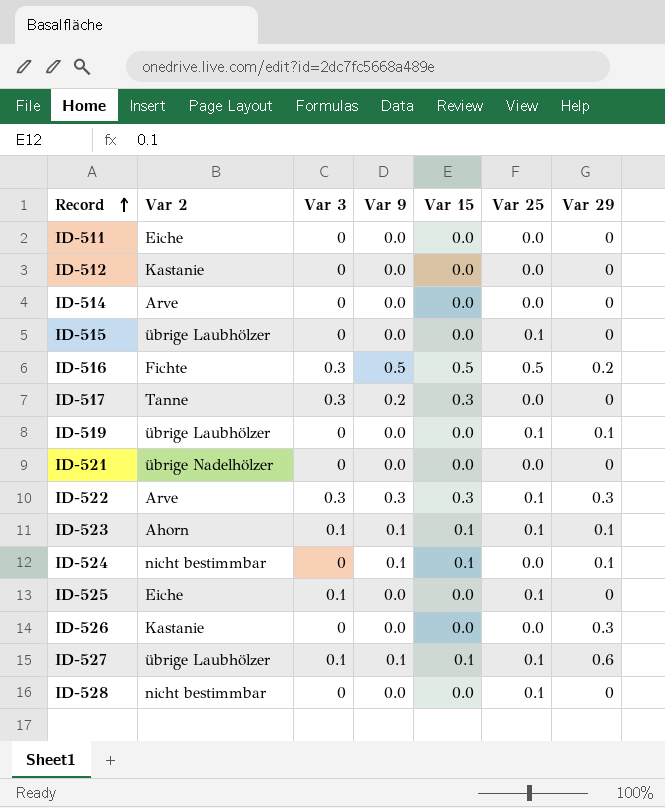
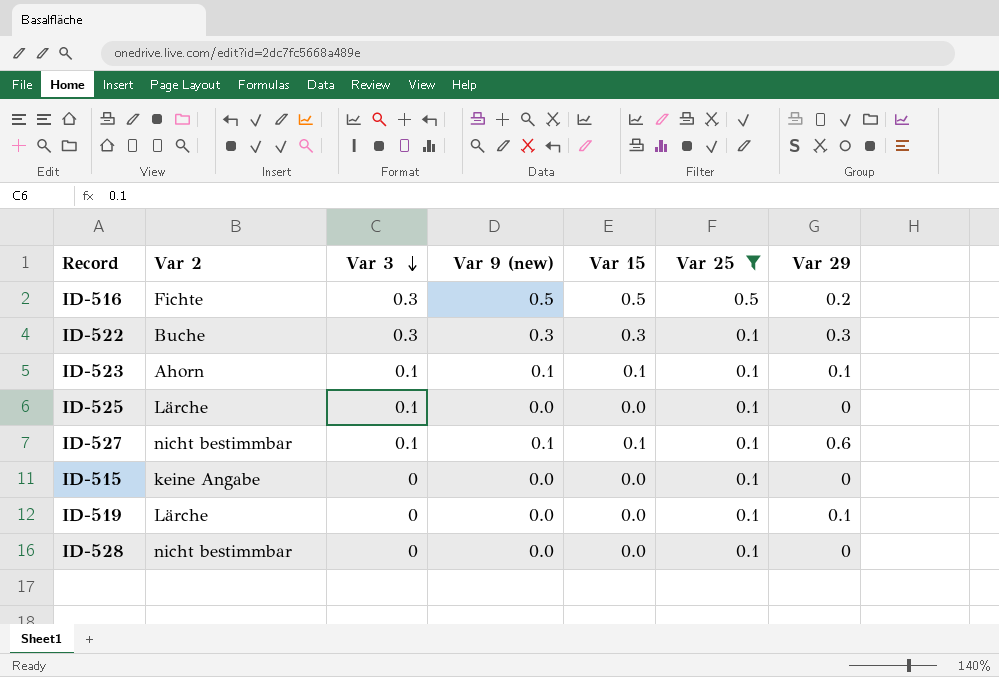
filter: none -> Var 25 != 0.0
row order: Record ascending -> Var 3 descending
column name: Var 9 -> Var 9 (new)
ID-522 | Var 2: Arve -> Buche
ID-525 | Var 2: Eiche -> Lärche
ID-527 | Var 2: übrige Laubhölzer -> nicht bestimmbar
ID-515 | Var 2: übrige Laubhölzer -> keine Angabe
ID-519 | Var 2: übrige Laubhölzer -> Lärche

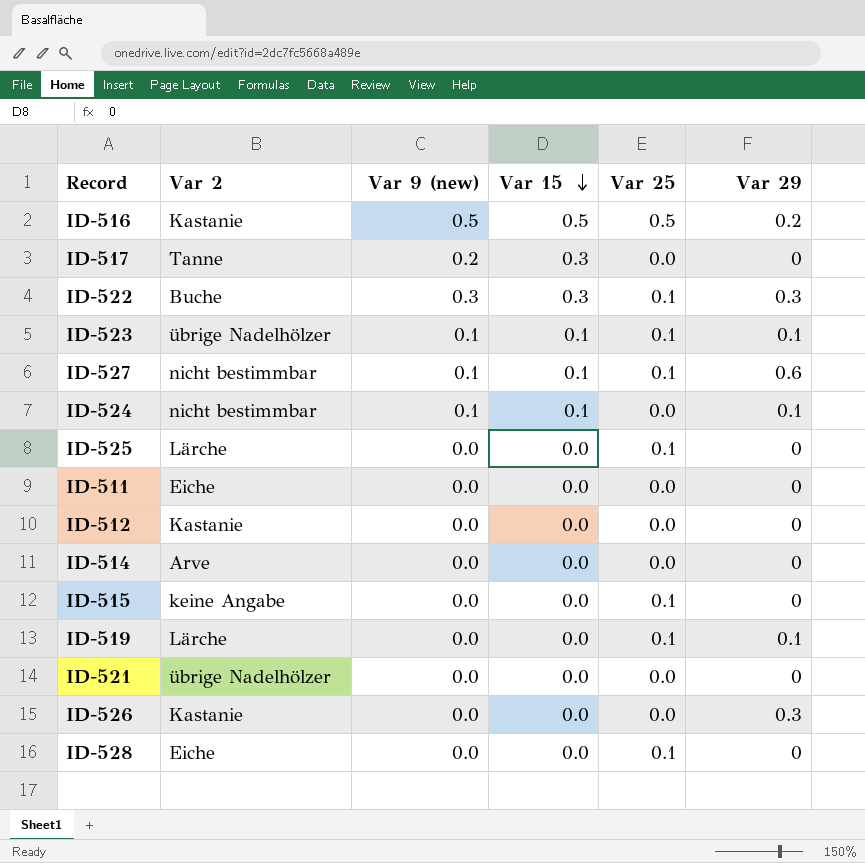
filter: Var 25 != 0.0 -> none
row order: Var 3 descending -> Var 15 descending
column Var 3 | position: 3 -> none
ID-516 | Var 2: Fichte -> Kastanie
ID-523 | Var 2: Ahorn -> übrige Nadelhölzer
ID-528 | Var 2: nicht bestimmbar -> Eiche

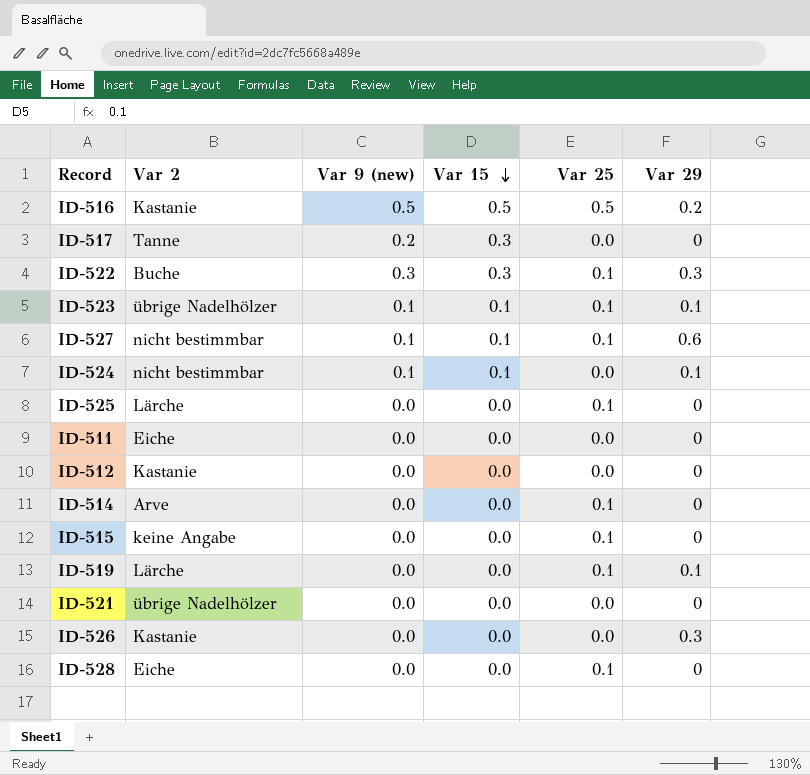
ID-514 | Var 25: 0.0 -> 0.1

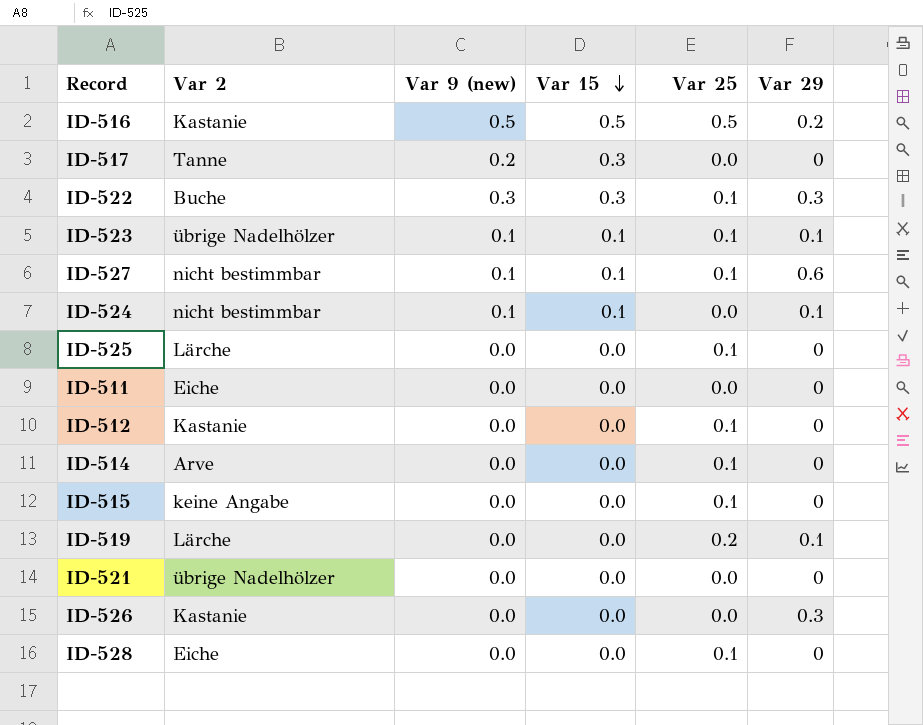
ID-512 | Var 25: 0.0 -> 0.1
ID-519 | Var 25: 0.1 -> 0.2

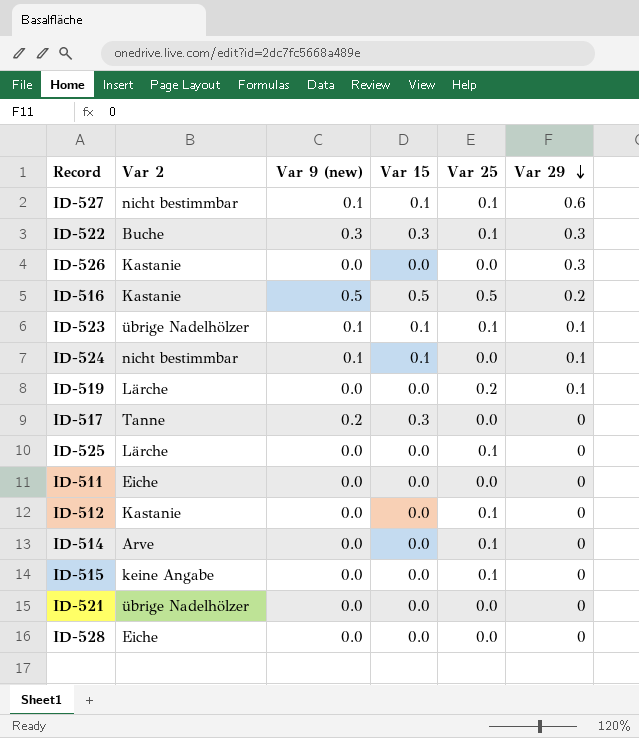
row order: Var 15 descending -> Var 29 descending
ID-528 | Var 25: 0.1 -> 0.0

